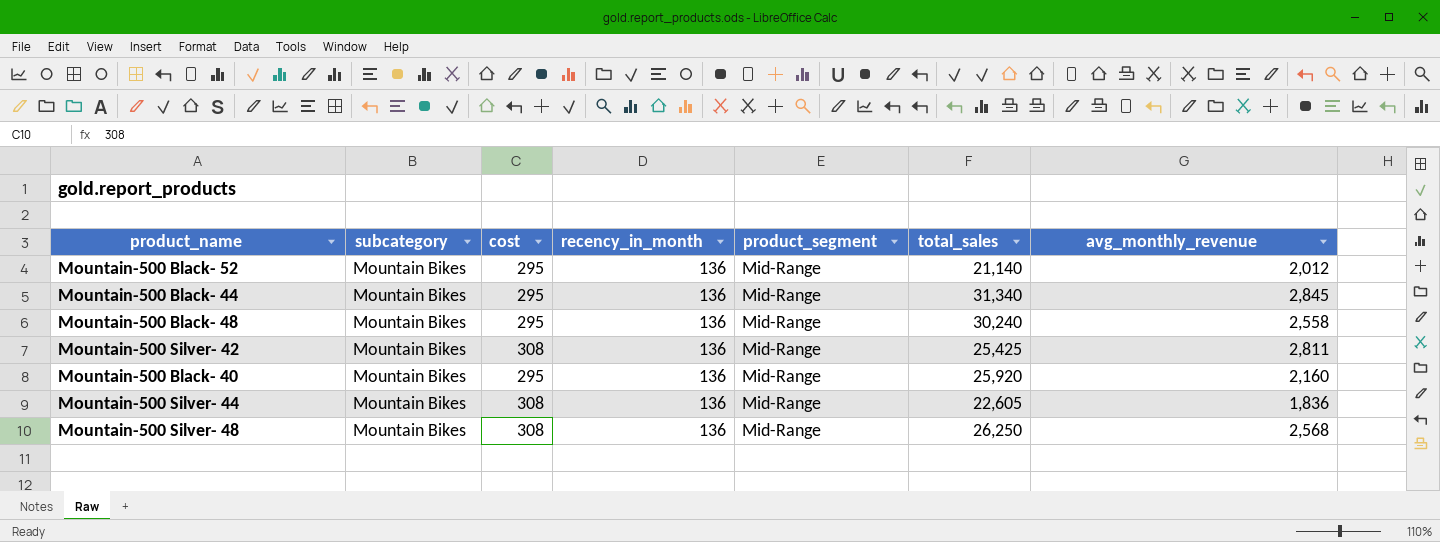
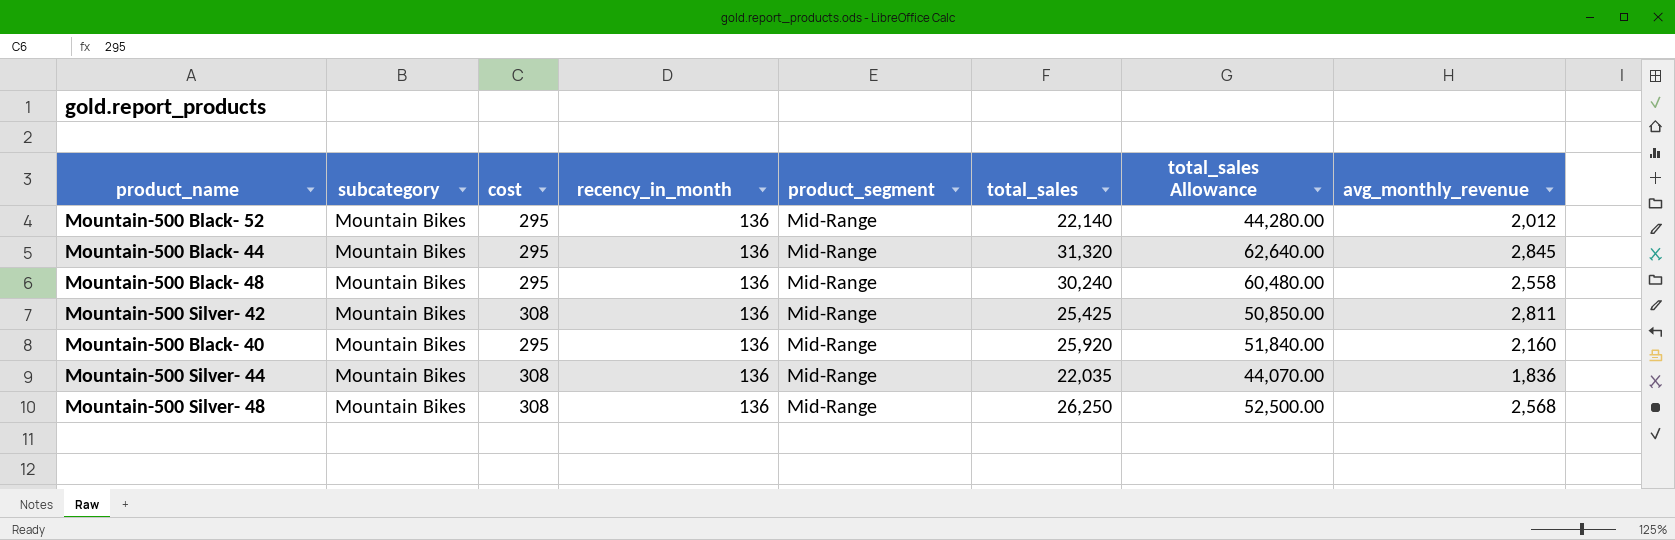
column total_sales Allowance | formula: none -> [total_sales] * 2
Mountain-500 Black- 52 | total_sales: 21,140 -> 22,140
Mountain-500 Black- 44 | total_sales: 31,340 -> 31,320
Mountain-500 Silver- 44 | total_sales: 22,605 -> 22,035

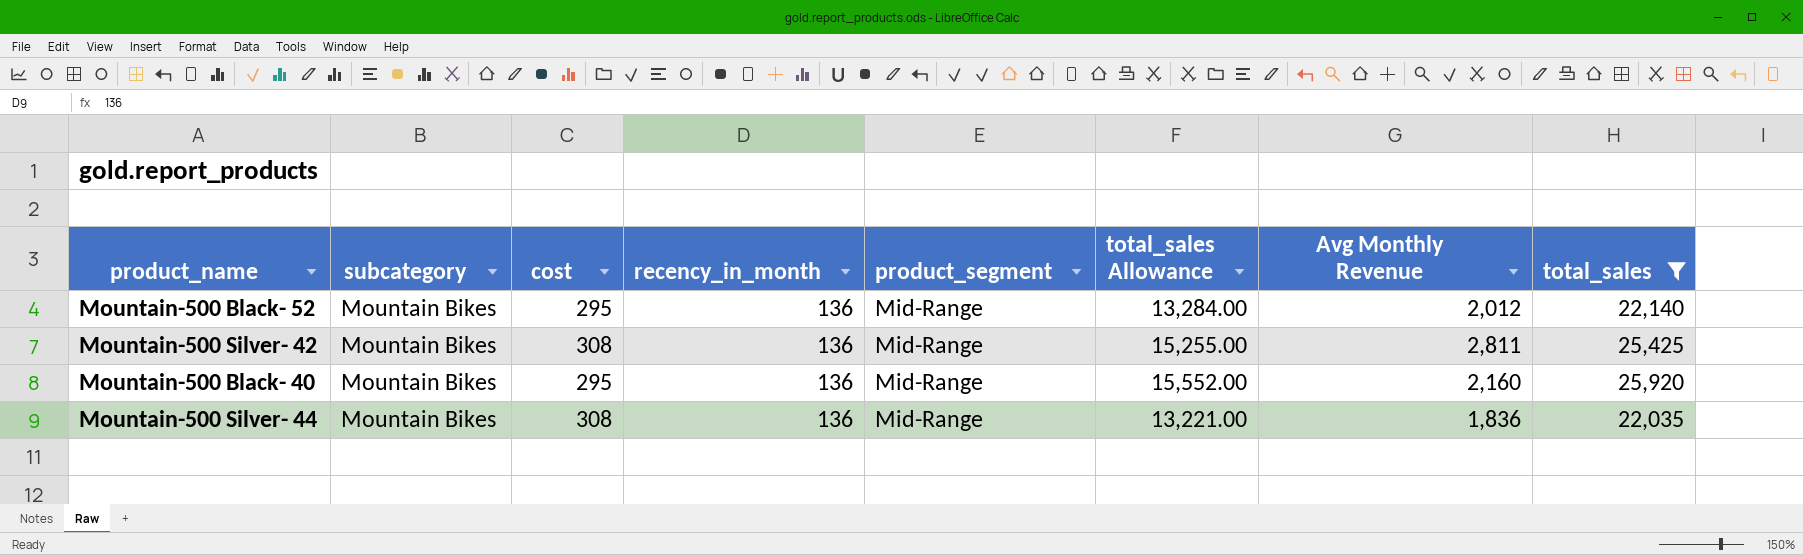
filter: none -> total_sales <= 25,920
column total_sales Allowance | formula: [total_sales] * 2 -> [total_sales] * 0.6
column name: avg_monthly_revenue -> Avg Monthly Revenue
column total_sales | position: 6 -> 8

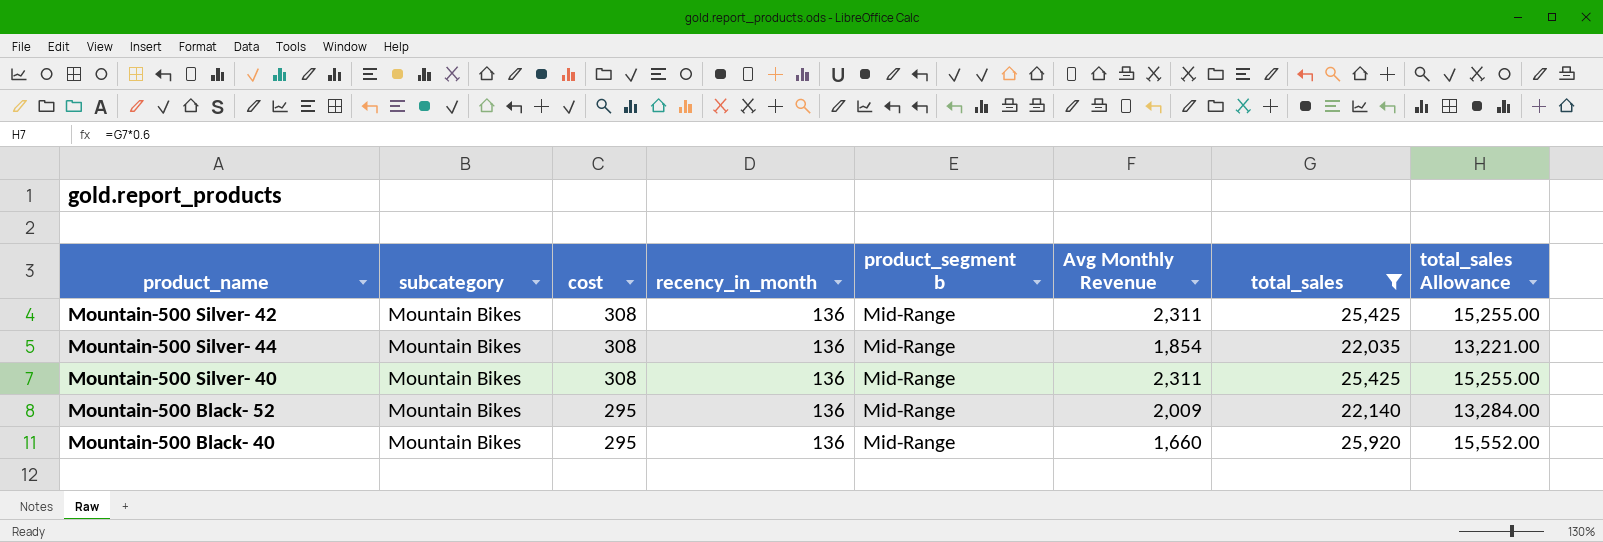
row order: none -> cost descending
column name: product_segment -> product_segment b
column total_sales Allowance | position: 6 -> 8
Mountain-500 Silver- 42 | Avg Monthly Revenue: 2,811 -> 2,311
Mountain-500 Silver- 44 | Avg Monthly Revenue: 1,836 -> 1,854
row Mountain-500 Silver- 40: none -> Mountain Bikes | 308 | 136 | Mid-Range | 2,311 | 25,425 | 15,255.00
Mountain-500 Black- 52 | Avg Monthly Revenue: 2,012 -> 2,009
Mountain-500 Black- 40 | Avg Monthly Revenue: 2,160 -> 1,660

